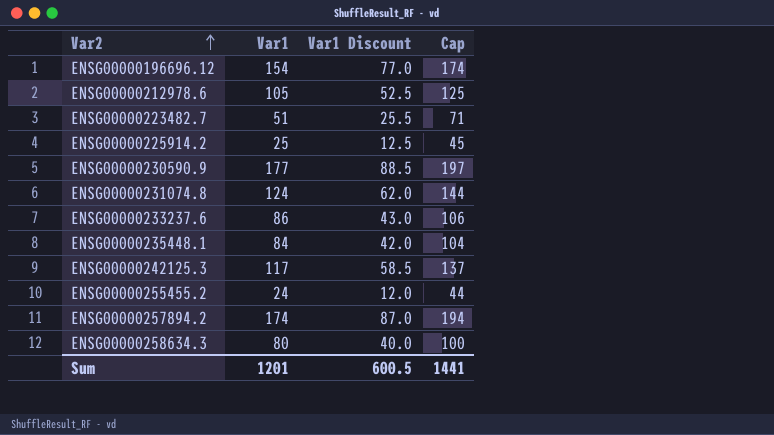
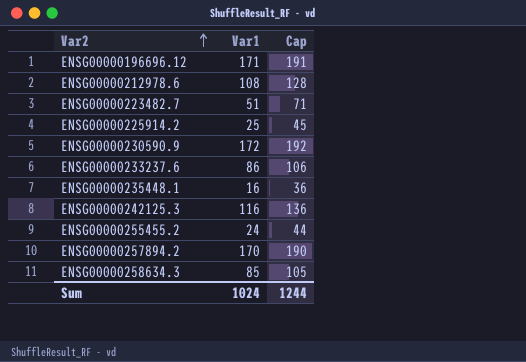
column Var1 Discount | formula: [Var1] * 0.5 -> none
row ENSG00000231074.8: 124 | 62.0 | 144 -> none
ENSG00000196696.12 | Var1: 154 -> 171
ENSG00000196696.12 | Cap: 174 -> 191
ENSG00000212978.6 | Var1: 105 -> 108
ENSG00000212978.6 | Cap: 125 -> 128
ENSG00000230590.9 | Var1: 177 -> 172
ENSG00000230590.9 | Cap: 197 -> 192
ENSG00000235448.1 | Var1: 84 -> 16
ENSG00000235448.1 | Cap: 104 -> 36
ENSG00000242125.3 | Var1: 117 -> 116
ENSG00000242125.3 | Cap: 137 -> 136
ENSG00000257894.2 | Var1: 174 -> 170
ENSG00000257894.2 | Cap: 194 -> 190
ENSG00000258634.3 | Var1: 80 -> 85
ENSG00000258634.3 | Cap: 100 -> 105
Sum | Var1: 1201 -> 1024
Sum | Cap: 1441 -> 1244

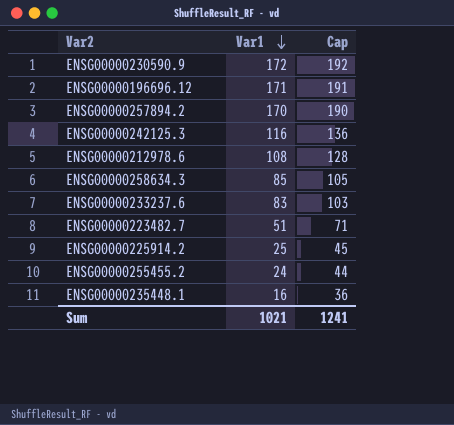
row order: Var2 ascending -> Var1 descending
ENSG00000233237.6 | Var1: 86 -> 83
ENSG00000233237.6 | Cap: 106 -> 103
Sum | Var1: 1024 -> 1021
Sum | Cap: 1244 -> 1241

